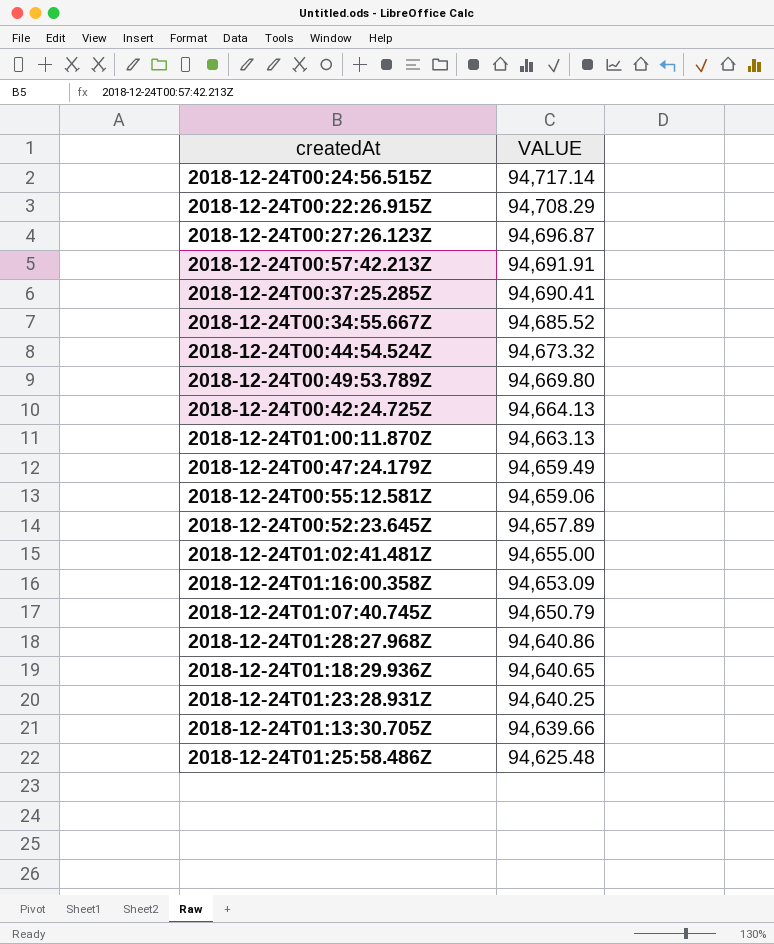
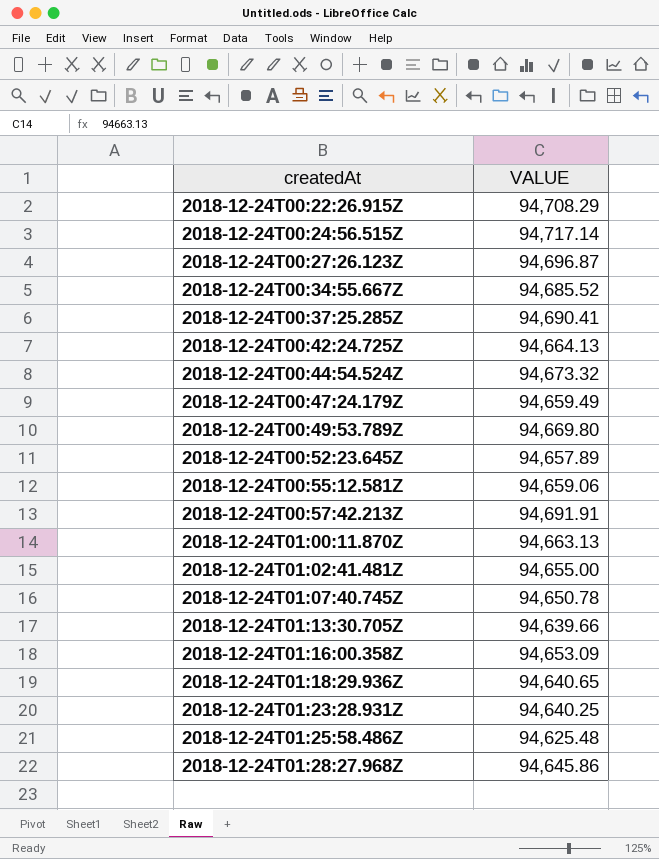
row order: VALUE descending -> createdAt ascending
2018-12-24T01:07:40.745Z | VALUE: 94,650.79 -> 94,650.78
2018-12-24T01:28:27.968Z | VALUE: 94,640.86 -> 94,645.86

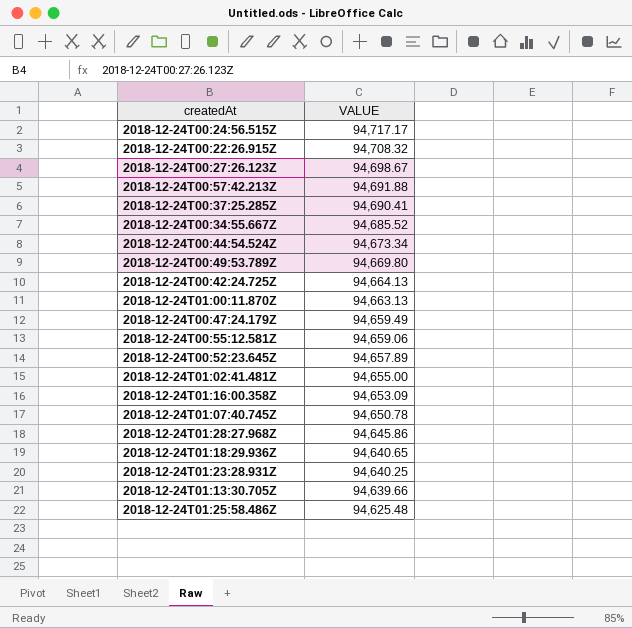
row order: createdAt ascending -> VALUE descending
2018-12-24T00:24:56.515Z | VALUE: 94,717.14 -> 94,717.17
2018-12-24T00:22:26.915Z | VALUE: 94,708.29 -> 94,708.32
2018-12-24T00:27:26.123Z | VALUE: 94,696.87 -> 94,698.67
2018-12-24T00:57:42.213Z | VALUE: 94,691.91 -> 94,691.88
2018-12-24T00:44:54.524Z | VALUE: 94,673.32 -> 94,673.34

